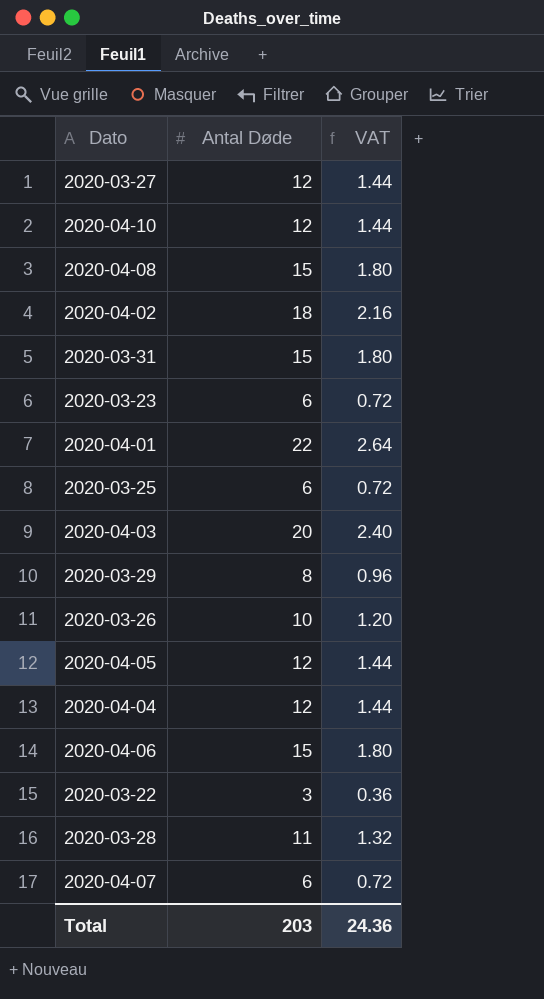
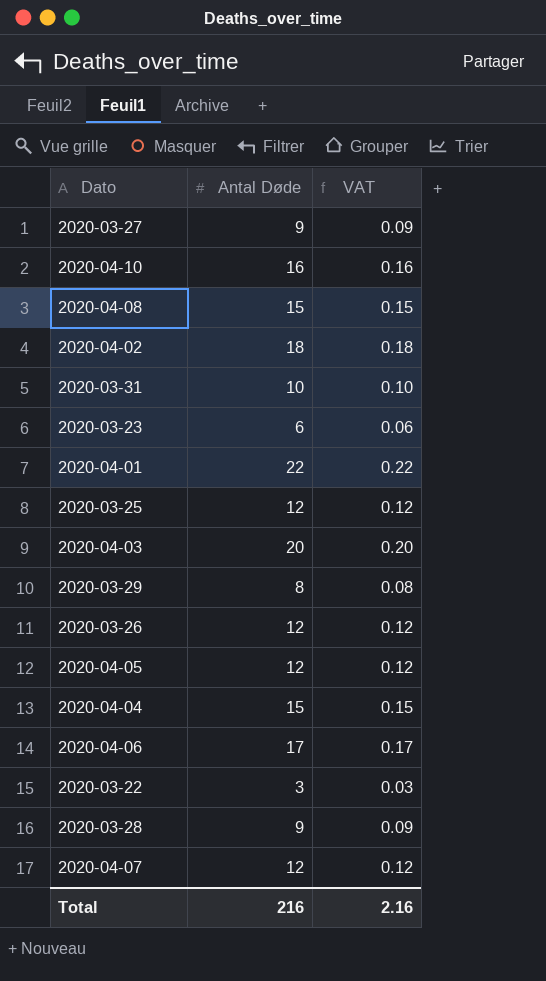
column VAT | formula: [Antal Døde] * 0.12 -> [Antal Døde] * 0.01
2020-03-27 | Antal Døde: 12 -> 9
2020-04-10 | Antal Døde: 12 -> 16
2020-03-31 | Antal Døde: 15 -> 10
2020-03-25 | Antal Døde: 6 -> 12
2020-03-26 | Antal Døde: 10 -> 12
2020-04-04 | Antal Døde: 12 -> 15
2020-04-06 | Antal Døde: 15 -> 17
2020-03-28 | Antal Døde: 11 -> 9
2020-04-07 | Antal Døde: 6 -> 12
Total | Antal Døde: 203 -> 216
Total | VAT: 24.36 -> 2.16

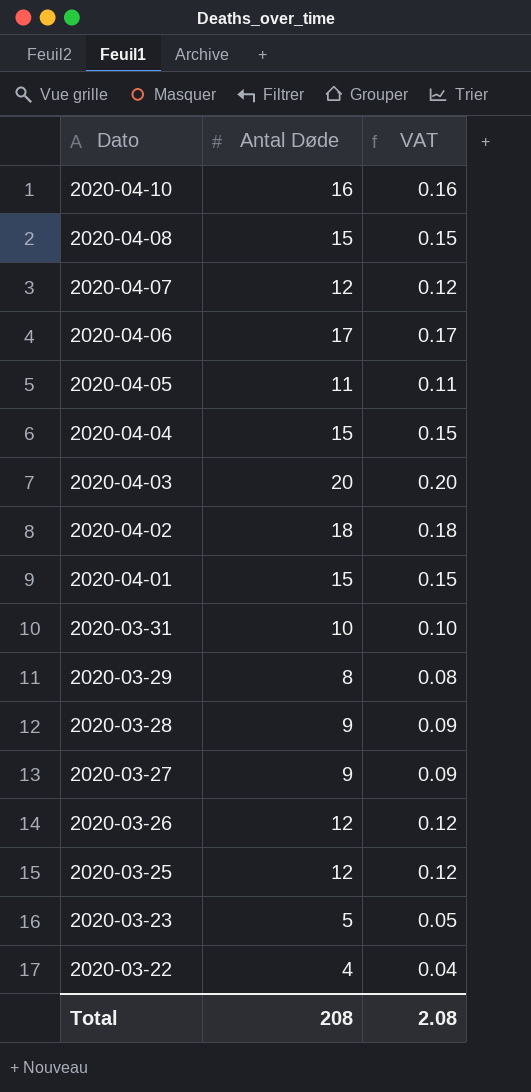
row order: none -> Dato descending
2020-04-05 | Antal Døde: 12 -> 11
2020-04-05 | VAT: 0.12 -> 0.11
2020-04-01 | Antal Døde: 22 -> 15
2020-04-01 | VAT: 0.22 -> 0.15
2020-03-23 | Antal Døde: 6 -> 5
2020-03-23 | VAT: 0.06 -> 0.05
2020-03-22 | Antal Døde: 3 -> 4
2020-03-22 | VAT: 0.03 -> 0.04
Total | Antal Døde: 216 -> 208
Total | VAT: 2.16 -> 2.08

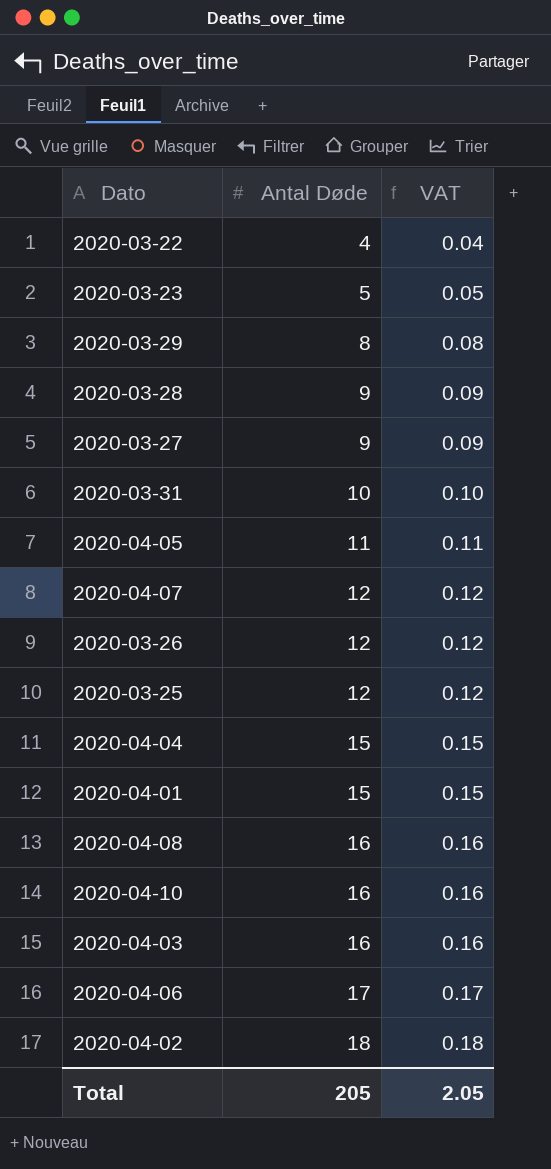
row order: Dato descending -> Antal Døde ascending
2020-04-08 | Antal Døde: 15 -> 16
2020-04-08 | VAT: 0.15 -> 0.16
2020-04-03 | Antal Døde: 20 -> 16
2020-04-03 | VAT: 0.20 -> 0.16
Total | Antal Døde: 208 -> 205
Total | VAT: 2.08 -> 2.05

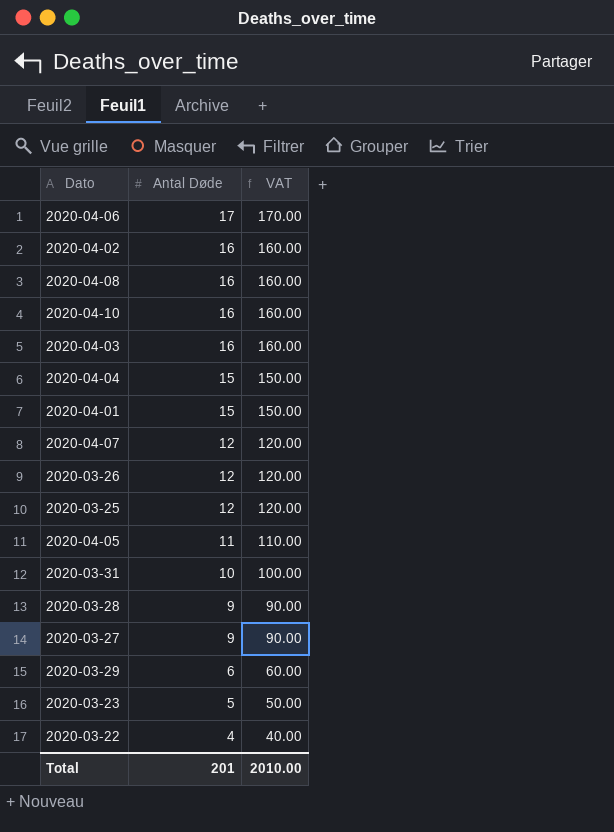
row order: Antal Døde ascending -> Antal Døde descending
column VAT | formula: [Antal Døde] * 0.01 -> [Antal Døde] * 10
2020-04-02 | Antal Døde: 18 -> 16
2020-03-29 | Antal Døde: 8 -> 6
Total | Antal Døde: 205 -> 201
Total | VAT: 2.05 -> 2010.00

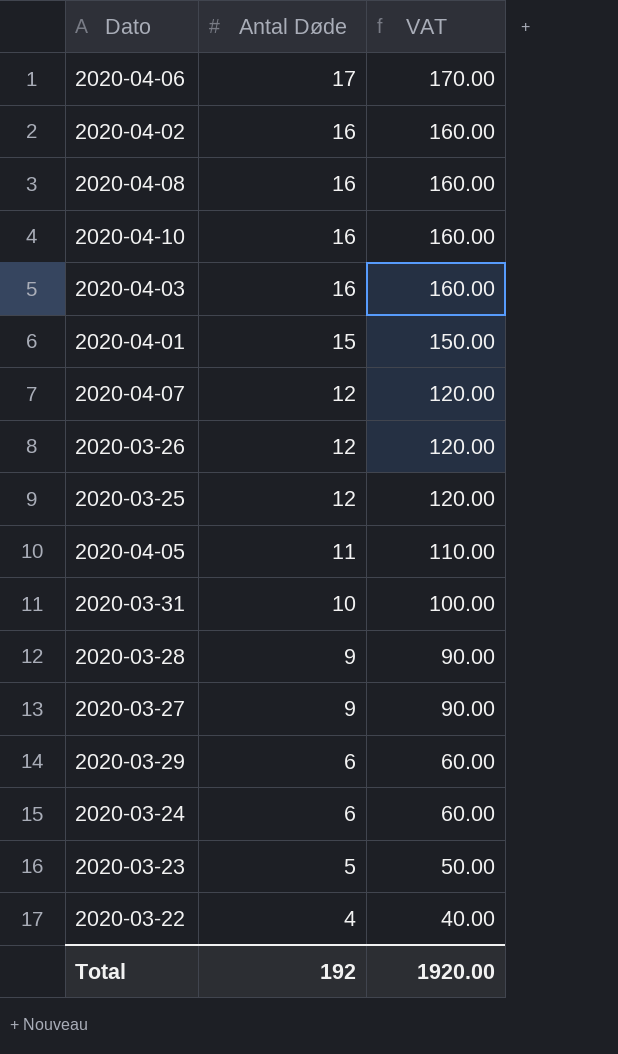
row 2020-04-04: 15 | 150.00 -> none
row 2020-03-24: none -> 6 | 60.00
Total | Antal Døde: 201 -> 192
Total | VAT: 2010.00 -> 1920.00

